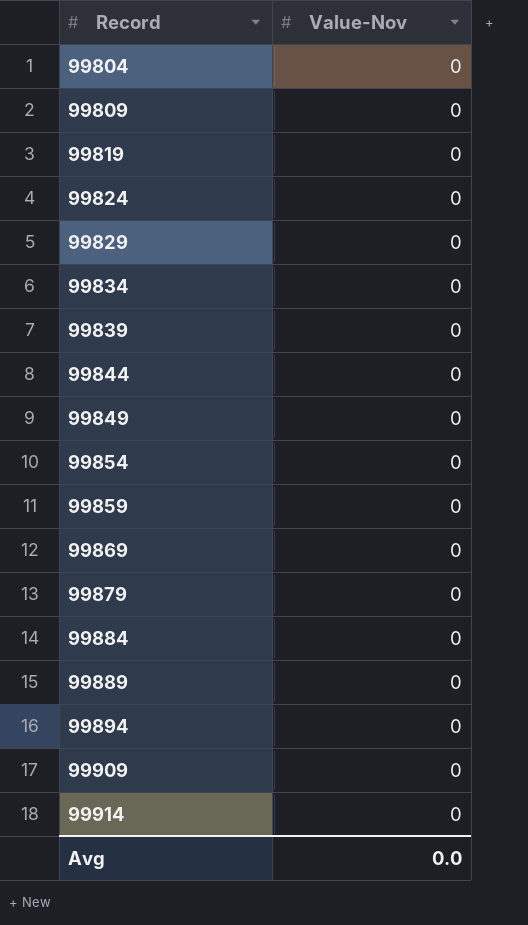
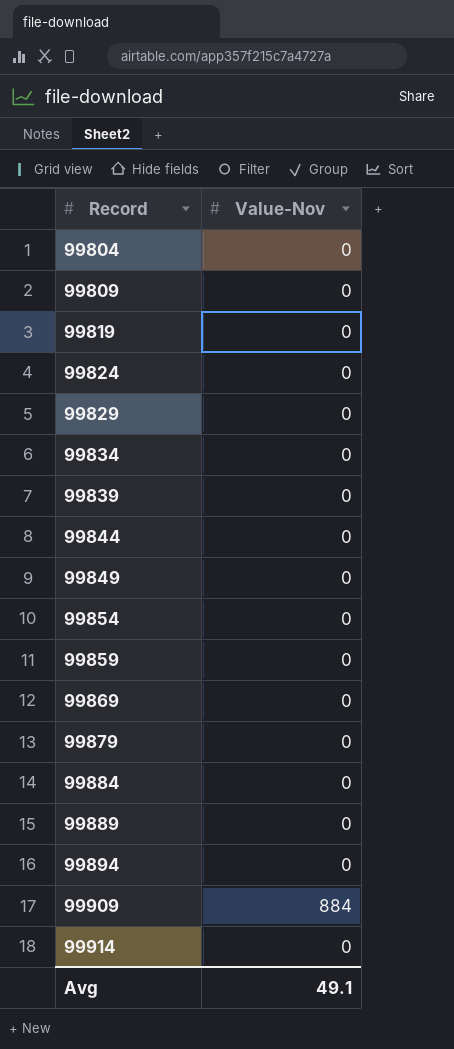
99909 | Value-Nov: 0 -> 884
Avg | Value-Nov: 0.0 -> 49.1

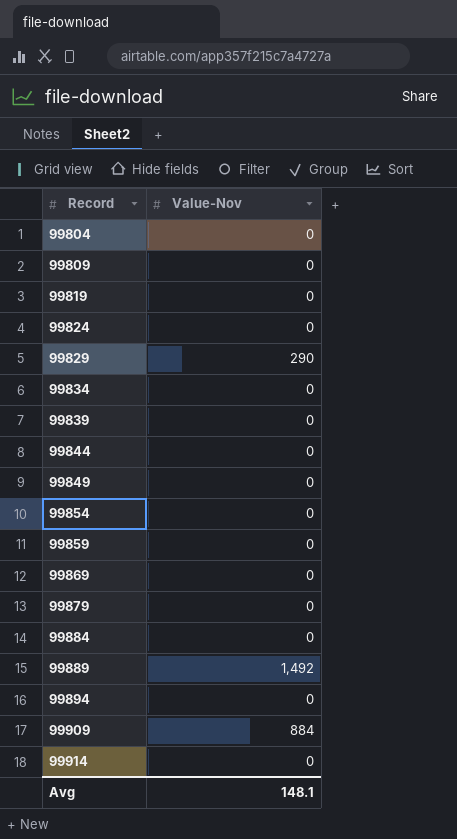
99829 | Value-Nov: 0 -> 290
99889 | Value-Nov: 0 -> 1,492
Avg | Value-Nov: 49.1 -> 148.1

